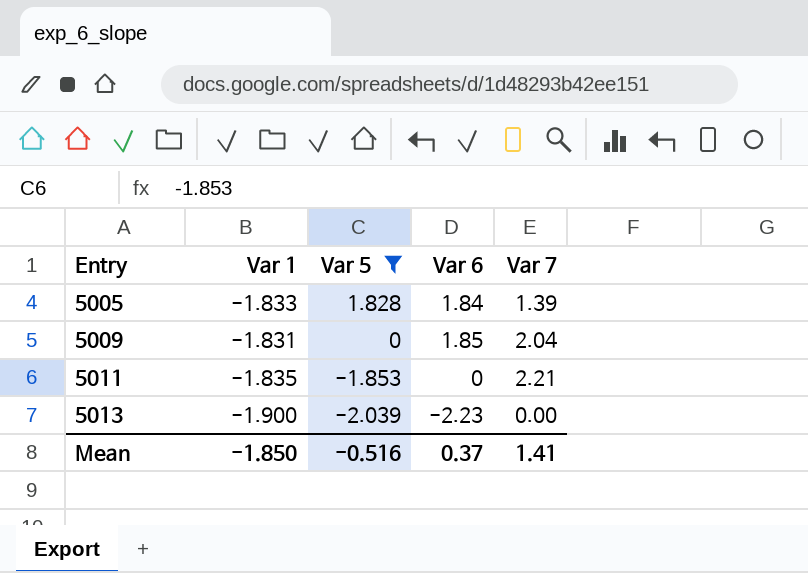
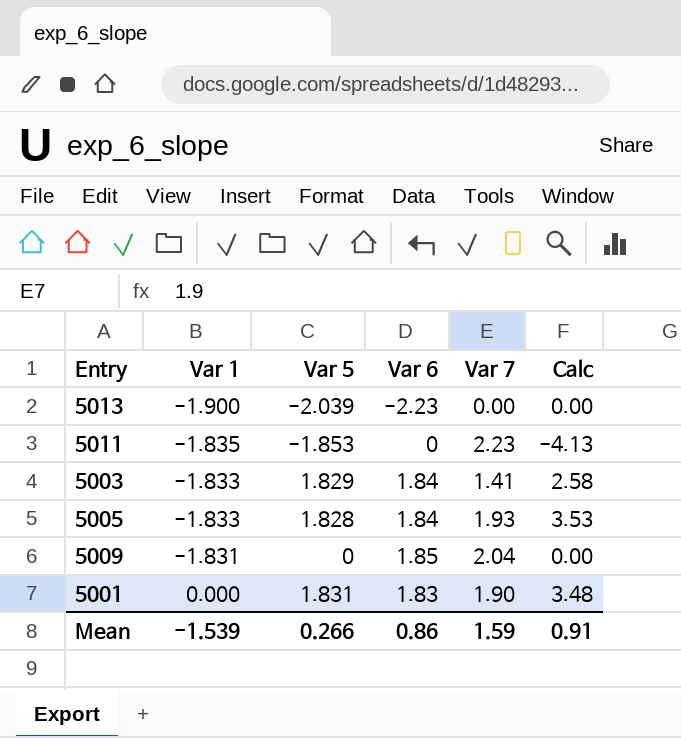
filter: Var 5 <= 1.828 -> none
row order: Entry ascending -> Var 1 ascending
column Calc | formula: none -> [Var 5] * [Var 7]
5011 | Var 7: 2.21 -> 2.23
5005 | Var 7: 1.39 -> 1.93
Mean | Var 1: -1.850 -> -1.539
Mean | Var 5: -0.516 -> 0.266
Mean | Var 6: 0.37 -> 0.86
Mean | Var 7: 1.41 -> 1.59

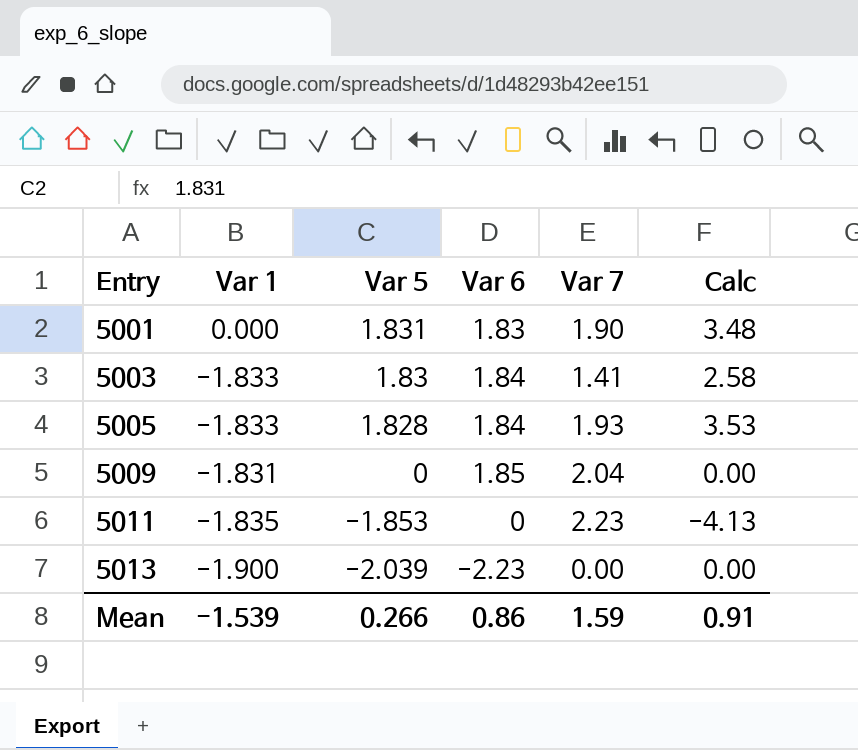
row order: Var 1 ascending -> Entry ascending
5003 | Var 5: 1.829 -> 1.83

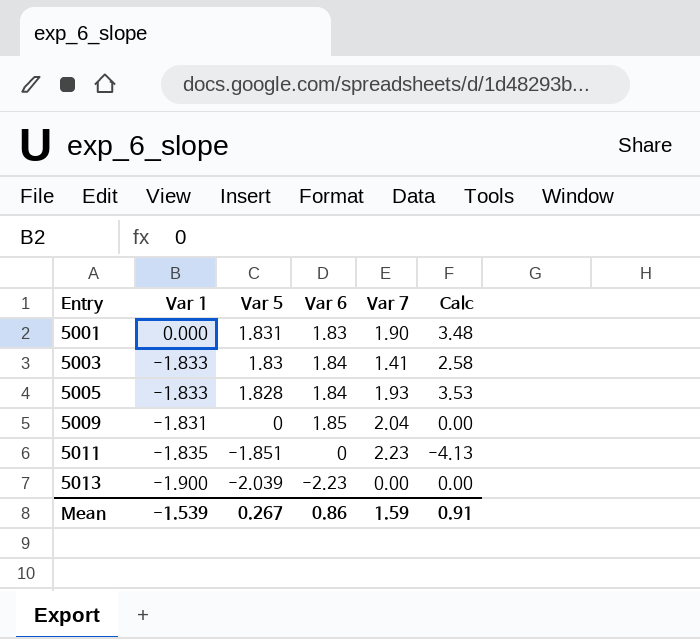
5011 | Var 5: -1.853 -> -1.851
Mean | Var 5: 0.266 -> 0.267

